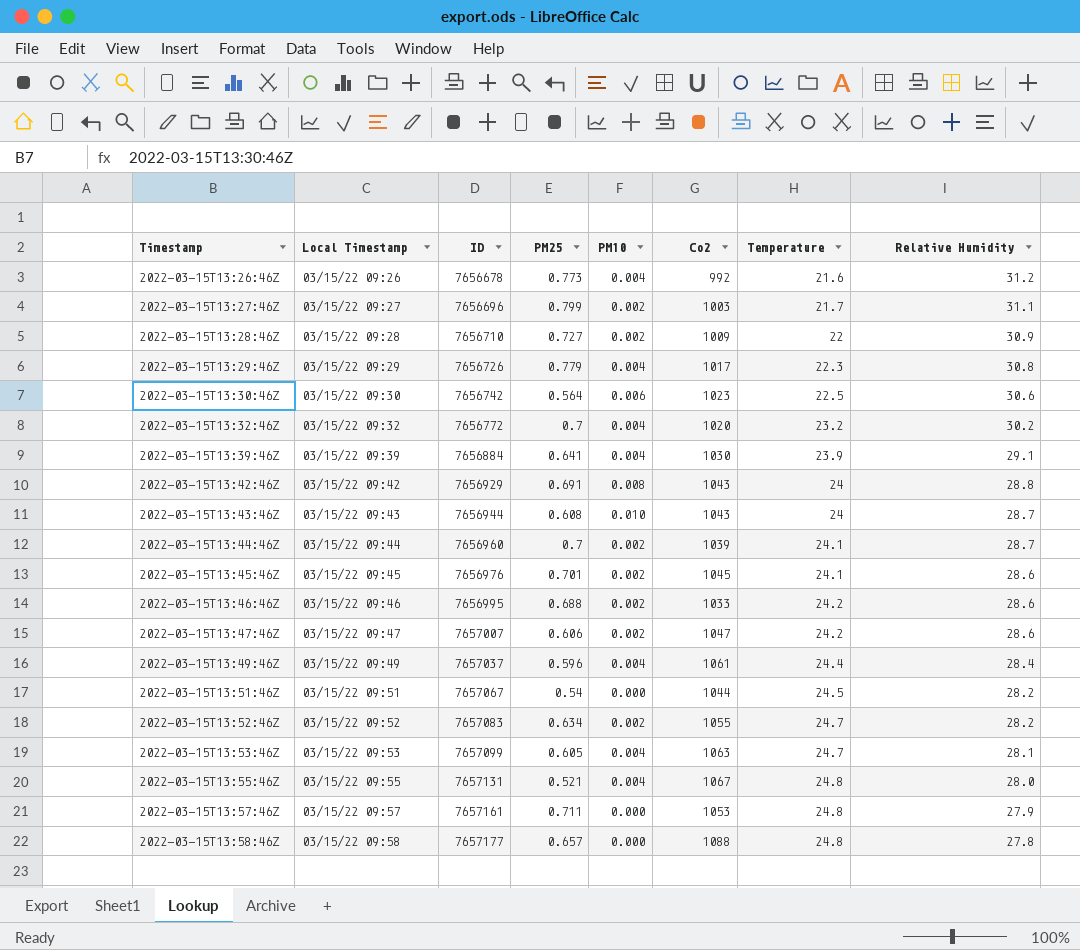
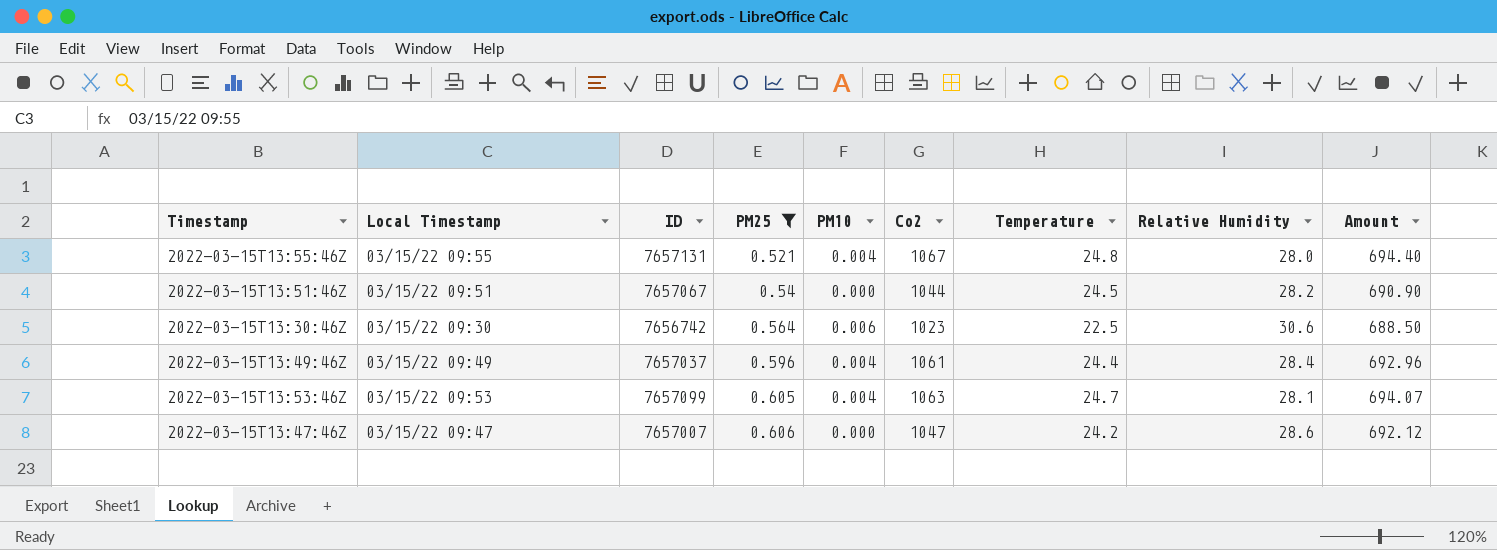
filter: none -> PM25 <= 0.606
row order: Timestamp ascending -> PM25 ascending
column Amount | formula: none -> [Temperature] * [Relative Humidity]
2022-03-15T13:47:46Z | PM10: 0.002 -> 0.000

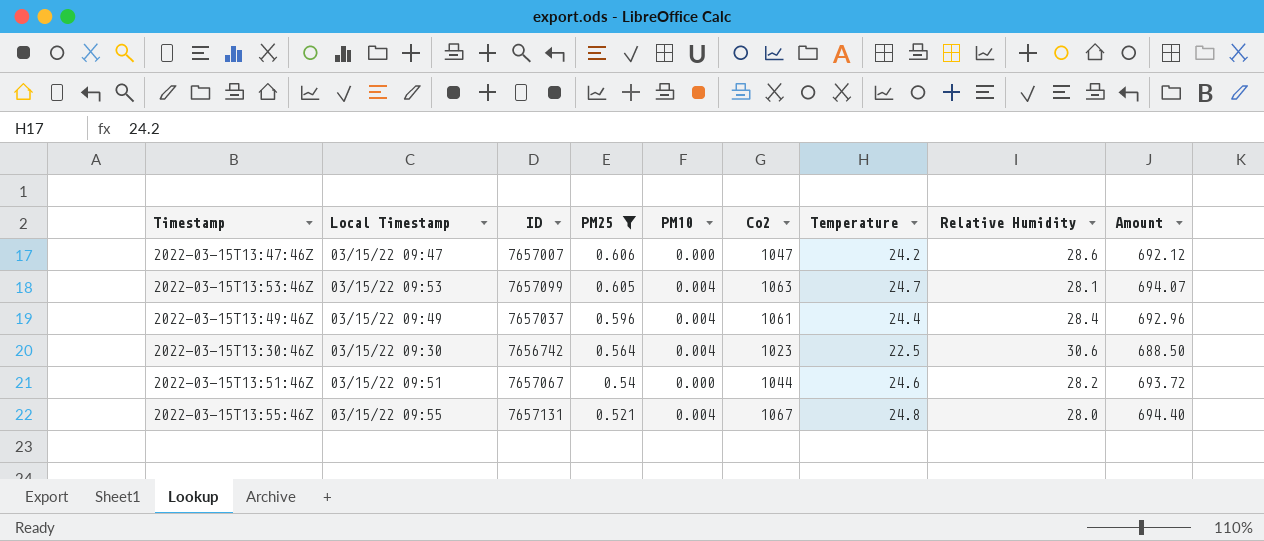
row order: PM25 ascending -> PM25 descending
2022-03-15T13:30:46Z | PM10: 0.006 -> 0.004
2022-03-15T13:51:46Z | Temperature: 24.5 -> 24.6
2022-03-15T13:51:46Z | Amount: 690.90 -> 693.72

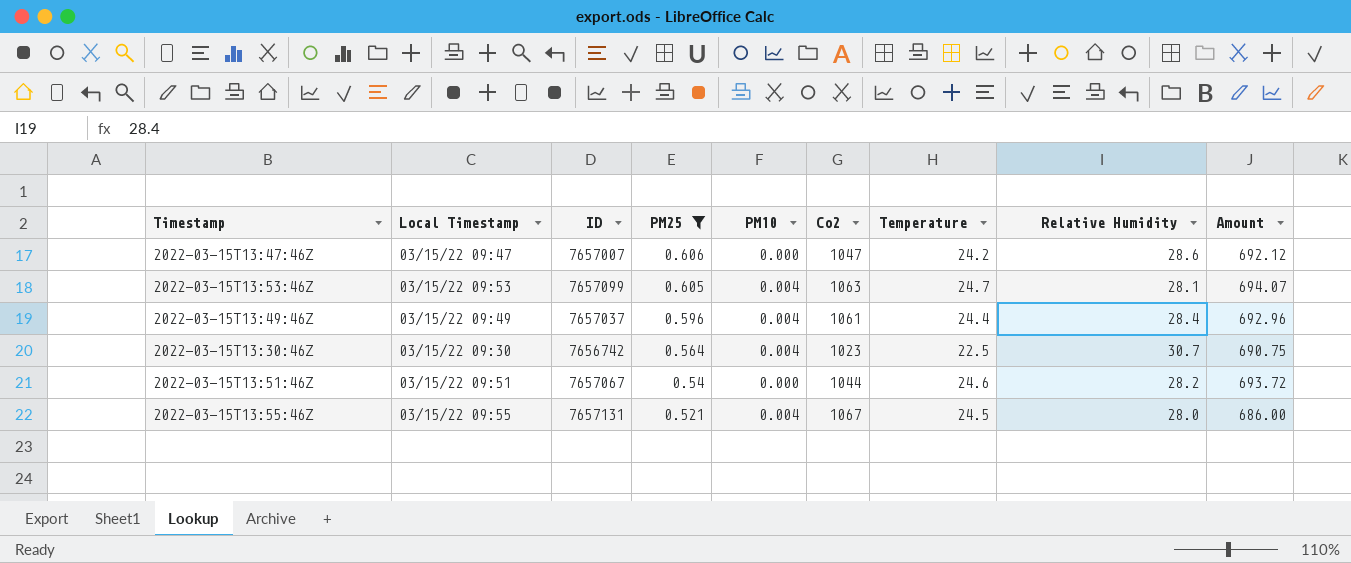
2022-03-15T13:30:46Z | Relative Humidity: 30.6 -> 30.7
2022-03-15T13:30:46Z | Amount: 688.50 -> 690.75
2022-03-15T13:55:46Z | Temperature: 24.8 -> 24.5
2022-03-15T13:55:46Z | Amount: 694.40 -> 686.00

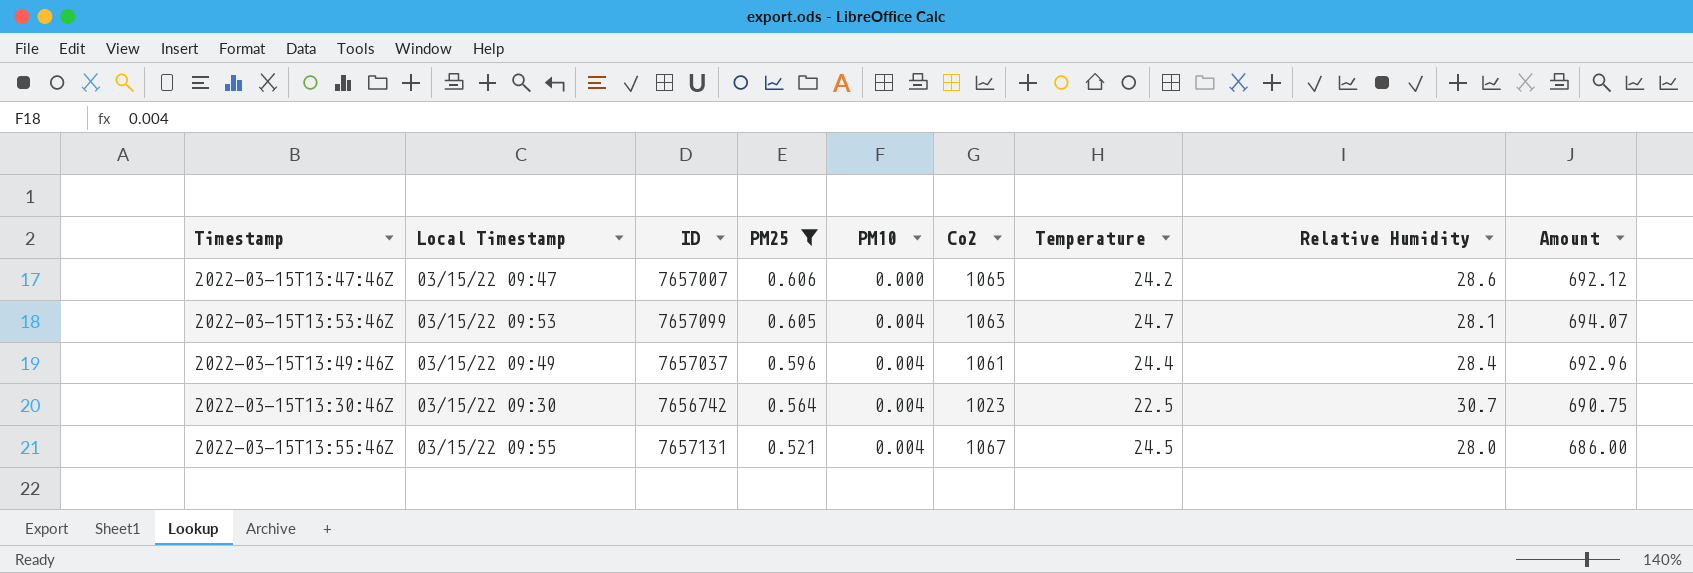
row 2022-03-15T13:51:46Z: 03/15/22 09:51 | 7657067 | 0.54 | 0.000 | 1044 | 24.6 | 28.2 | 693.72 -> none
2022-03-15T13:47:46Z | Co2: 1047 -> 1065

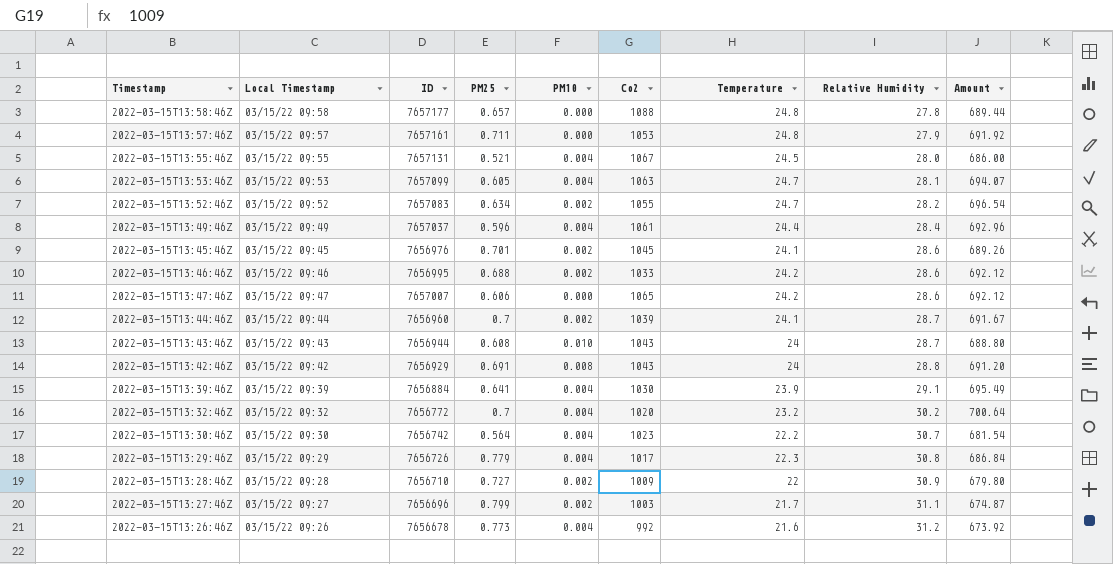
filter: PM25 <= 0.606 -> none
row order: PM25 descending -> Relative Humidity ascending
2022-03-15T13:30:46Z | Temperature: 22.5 -> 22.2
2022-03-15T13:30:46Z | Amount: 690.75 -> 681.54

